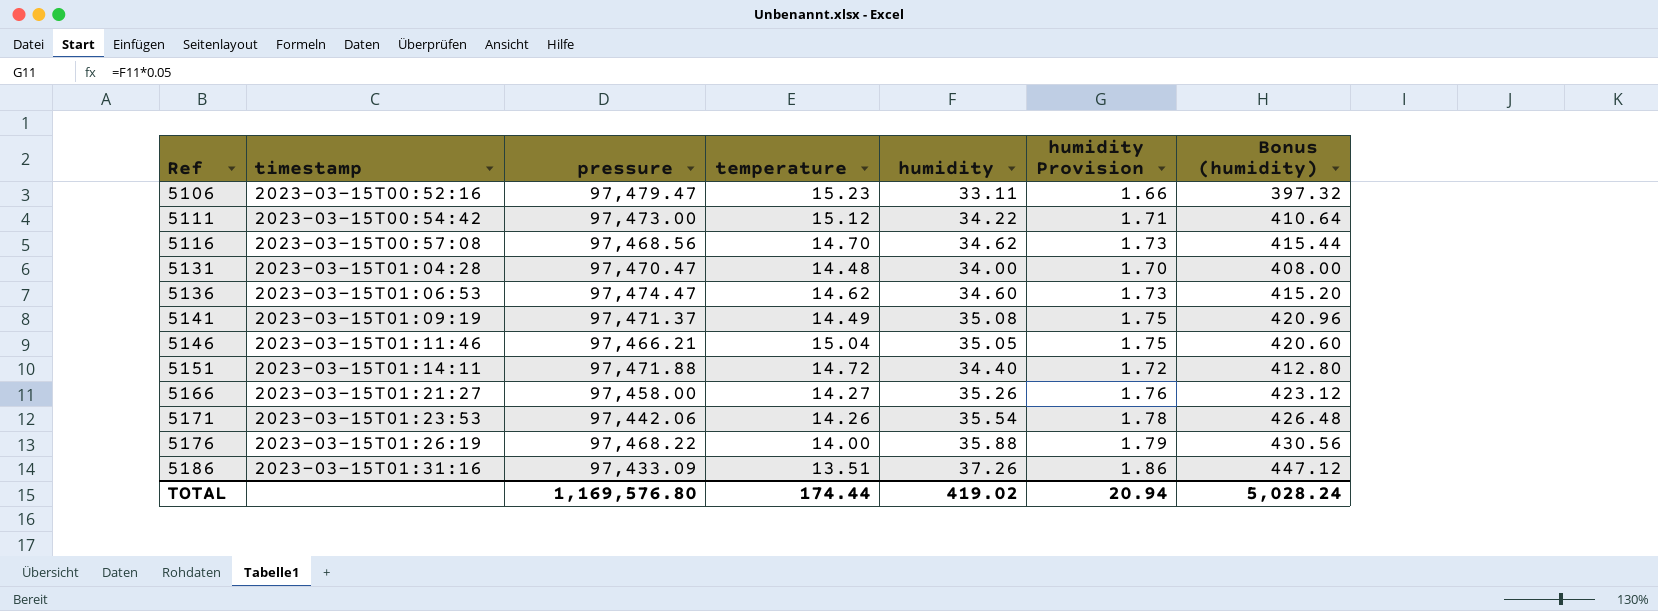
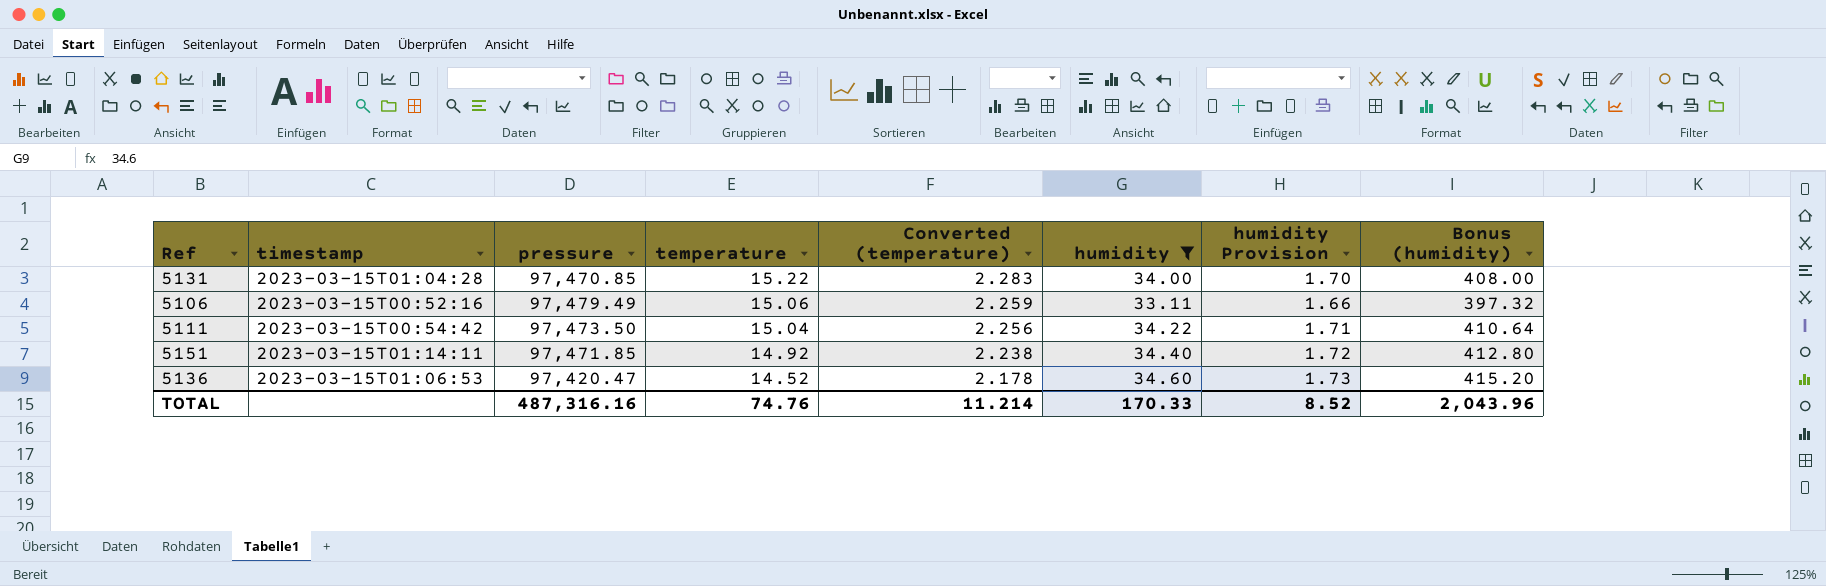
filter: none -> humidity <= 34.60
row order: Ref ascending -> temperature descending
column Converted (temperature) | formula: none -> [temperature] * 0.15
5131 | pressure: 97,470.47 -> 97,470.85
5131 | temperature: 14.48 -> 15.22
5106 | pressure: 97,479.47 -> 97,479.49
5106 | temperature: 15.23 -> 15.06
5111 | pressure: 97,473.00 -> 97,473.50
5111 | temperature: 15.12 -> 15.04
5151 | pressure: 97,471.88 -> 97,471.85
5151 | temperature: 14.72 -> 14.92
5136 | pressure: 97,474.47 -> 97,420.47
5136 | temperature: 14.62 -> 14.52
TOTAL | pressure: 1,169,576.80 -> 487,316.16
TOTAL | temperature: 174.44 -> 74.76
TOTAL | humidity: 419.02 -> 170.33
TOTAL | humidity Provision: 20.94 -> 8.52
TOTAL | Bonus (humidity): 5,028.24 -> 2,043.96

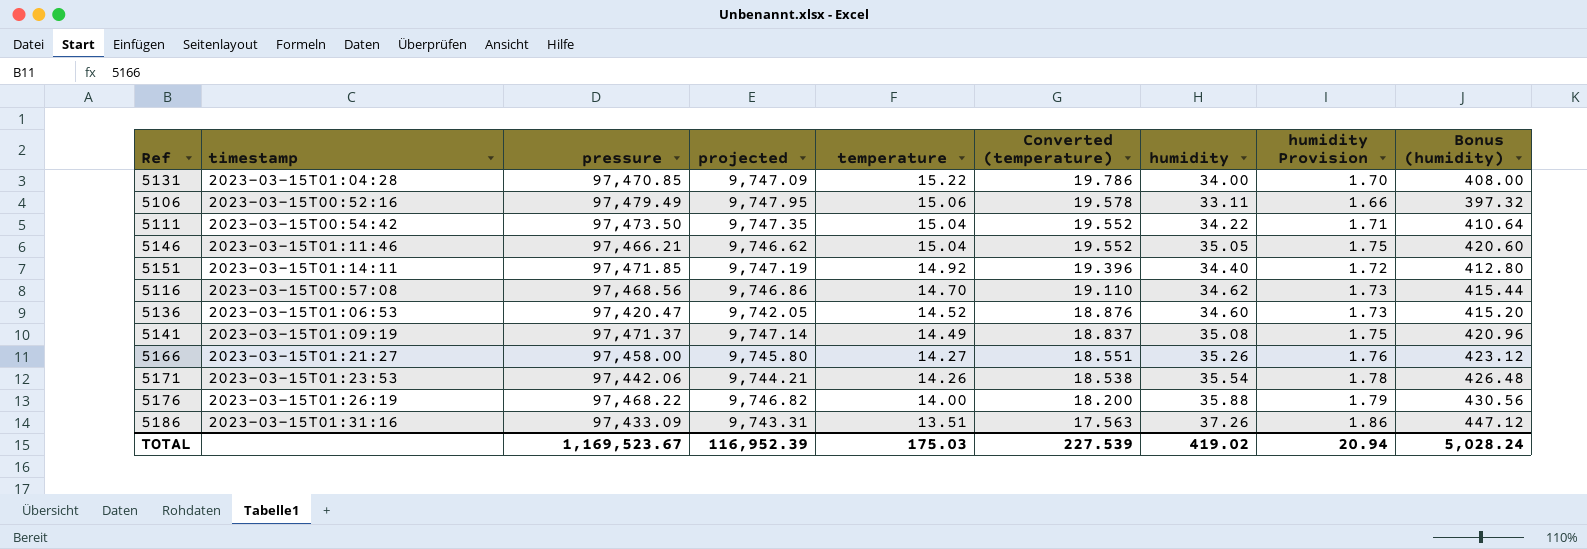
filter: humidity <= 34.60 -> none
column projected | formula: none -> [pressure] * 0.1
column Converted (temperature) | formula: [temperature] * 0.15 -> [temperature] * 1.3
TOTAL | pressure: 487,316.16 -> 1,169,523.67
TOTAL | temperature: 74.76 -> 175.03
TOTAL | Converted (temperature): 11.214 -> 227.539
TOTAL | humidity: 170.33 -> 419.02
TOTAL | humidity Provision: 8.52 -> 20.94
TOTAL | Bonus (humidity): 2,043.96 -> 5,028.24

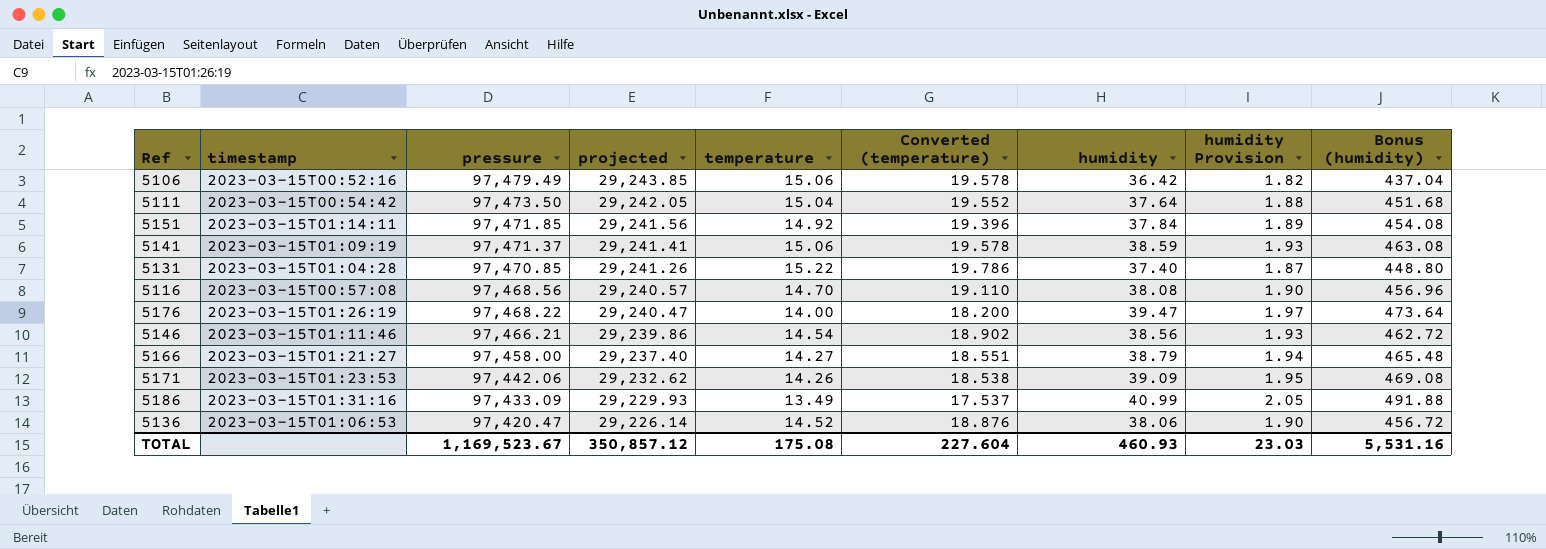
row order: temperature descending -> pressure descending
column projected | formula: [pressure] * 0.1 -> [pressure] * 0.3
5106 | humidity: 33.11 -> 36.42
5106 | humidity Provision: 1.66 -> 1.82
5106 | Bonus (humidity): 397.32 -> 437.04
5111 | humidity: 34.22 -> 37.64
5111 | humidity Provision: 1.71 -> 1.88
5111 | Bonus (humidity): 410.64 -> 451.68
5151 | humidity: 34.40 -> 37.84
5151 | humidity Provision: 1.72 -> 1.89
5151 | Bonus (humidity): 412.80 -> 454.08
5141 | temperature: 14.49 -> 15.06
5141 | Converted (temperature): 18.837 -> 19.578
5141 | humidity: 35.08 -> 38.59
5141 | humidity Provision: 1.75 -> 1.93
5141 | Bonus (humidity): 420.96 -> 463.08
5131 | humidity: 34.00 -> 37.40
5131 | humidity Provision: 1.70 -> 1.87
5131 | Bonus (humidity): 408.00 -> 448.80
5116 | humidity: 34.62 -> 38.08
5116 | humidity Provision: 1.73 -> 1.90
5116 | Bonus (humidity): 415.44 -> 456.96
5176 | humidity: 35.88 -> 39.47
5176 | humidity Provision: 1.79 -> 1.97
5176 | Bonus (humidity): 430.56 -> 473.64
5146 | temperature: 15.04 -> 14.54
5146 | Converted (temperature): 19.552 -> 18.902
5146 | humidity: 35.05 -> 38.56
5146 | humidity Provision: 1.75 -> 1.93
5146 | Bonus (humidity): 420.60 -> 462.72
5166 | humidity: 35.26 -> 38.79
5166 | humidity Provision: 1.76 -> 1.94
5166 | Bonus (humidity): 423.12 -> 465.48
5171 | humidity: 35.54 -> 39.09
5171 | humidity Provision: 1.78 -> 1.95
5171 | Bonus (humidity): 426.48 -> 469.08
5186 | temperature: 13.51 -> 13.49
5186 | Converted (temperature): 17.563 -> 17.537
5186 | humidity: 37.26 -> 40.99
5186 | humidity Provision: 1.86 -> 2.05
5186 | Bonus (humidity): 447.12 -> 491.88
5136 | humidity: 34.60 -> 38.06
5136 | humidity Provision: 1.73 -> 1.90
5136 | Bonus (humidity): 415.20 -> 456.72
TOTAL | projected: 116,952.39 -> 350,857.12
TOTAL | temperature: 175.03 -> 175.08
TOTAL | Converted (temperature): 227.539 -> 227.604
TOTAL | humidity: 419.02 -> 460.93
TOTAL | humidity Provision: 20.94 -> 23.03
TOTAL | Bonus (humidity): 5,028.24 -> 5,531.16

